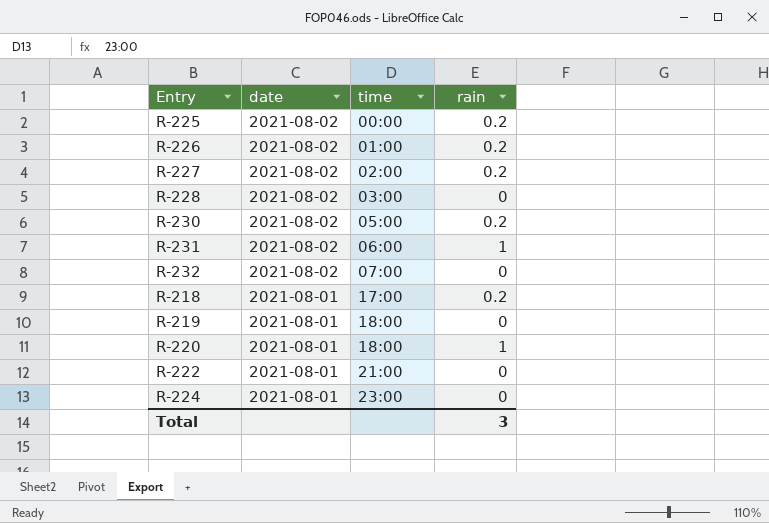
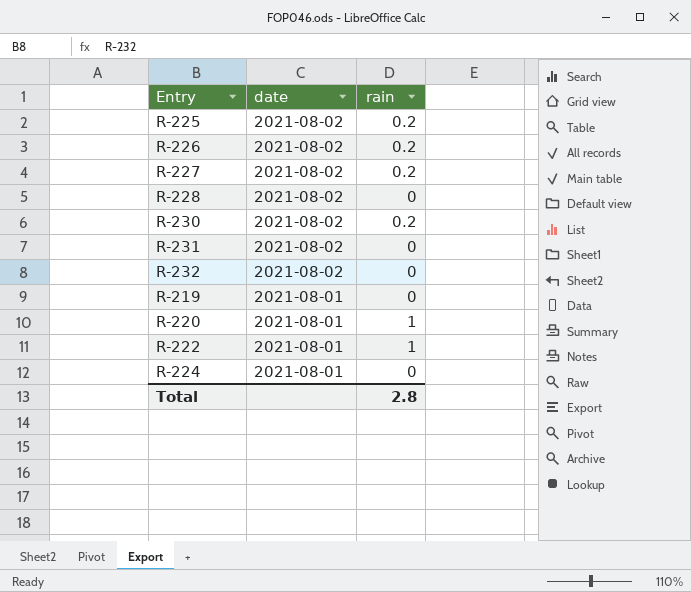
column time | position: 3 -> none
row R-218: 2021-08-01 | 17:00 | 0.2 -> none
R-231 | rain: 1 -> 0
R-222 | rain: 0 -> 1
Total | rain: 3 -> 2.8

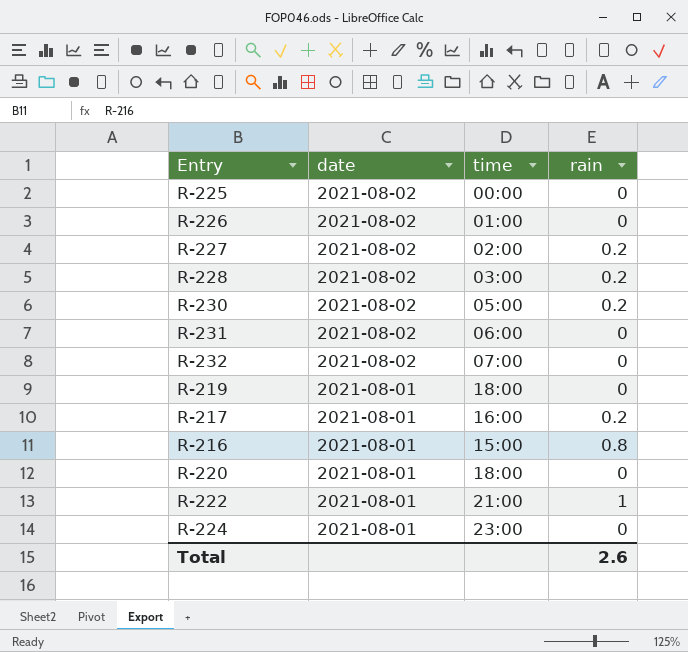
column time | position: none -> 3
R-225 | rain: 0.2 -> 0
R-226 | rain: 0.2 -> 0
R-228 | rain: 0 -> 0.2
row R-217: none -> 2021-08-01 | 16:00 | 0.2
row R-216: none -> 2021-08-01 | 15:00 | 0.8
R-220 | rain: 1 -> 0
Total | rain: 2.8 -> 2.6

